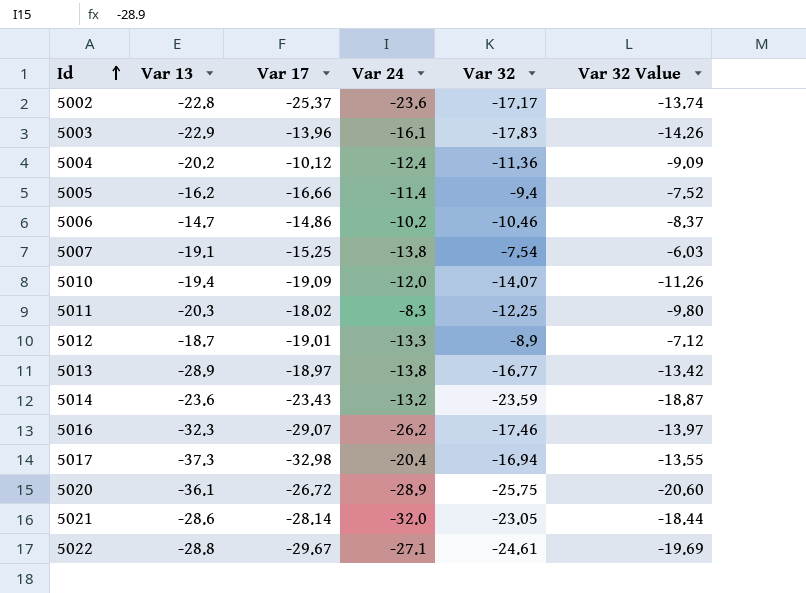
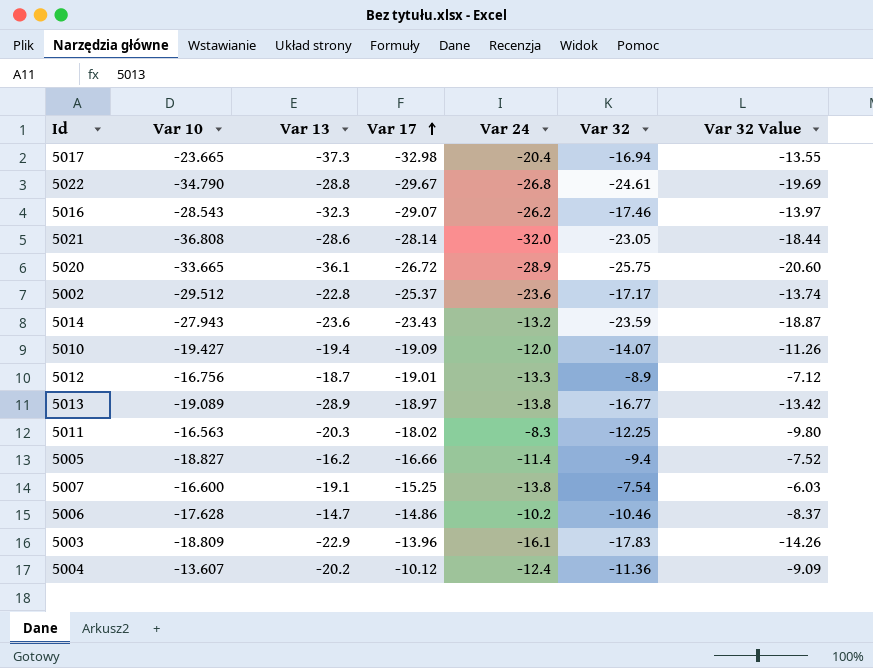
row order: Id ascending -> Var 17 ascending
column Var 10 | position: none -> 2
5022 | Var 24: -27.1 -> -26.8

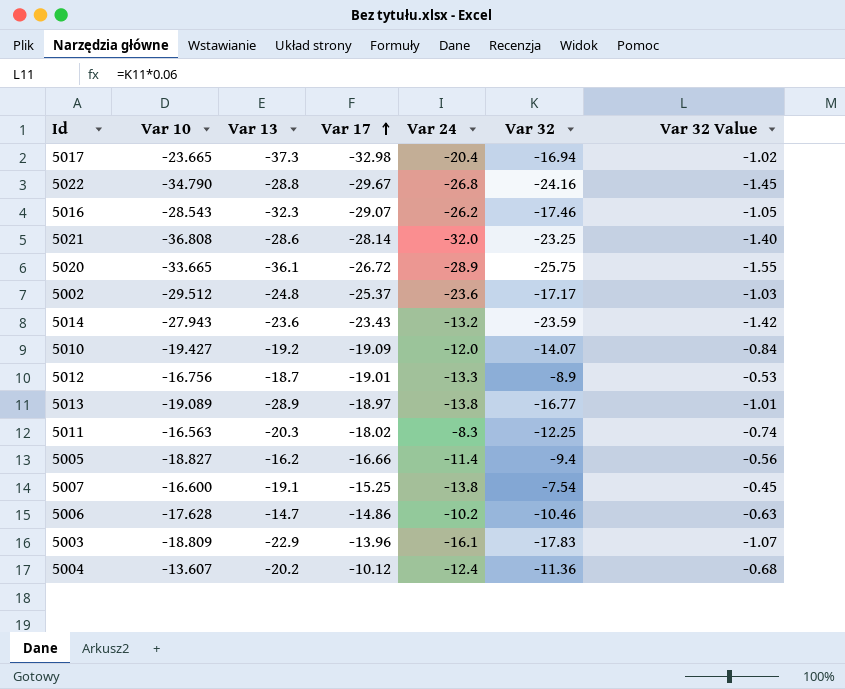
column Var 32 Value | formula: [Var 32] * 0.8 -> [Var 32] * 0.06
5022 | Var 32: -24.61 -> -24.16
5021 | Var 32: -23.05 -> -23.25
5002 | Var 13: -22.8 -> -24.8
5010 | Var 13: -19.4 -> -19.2

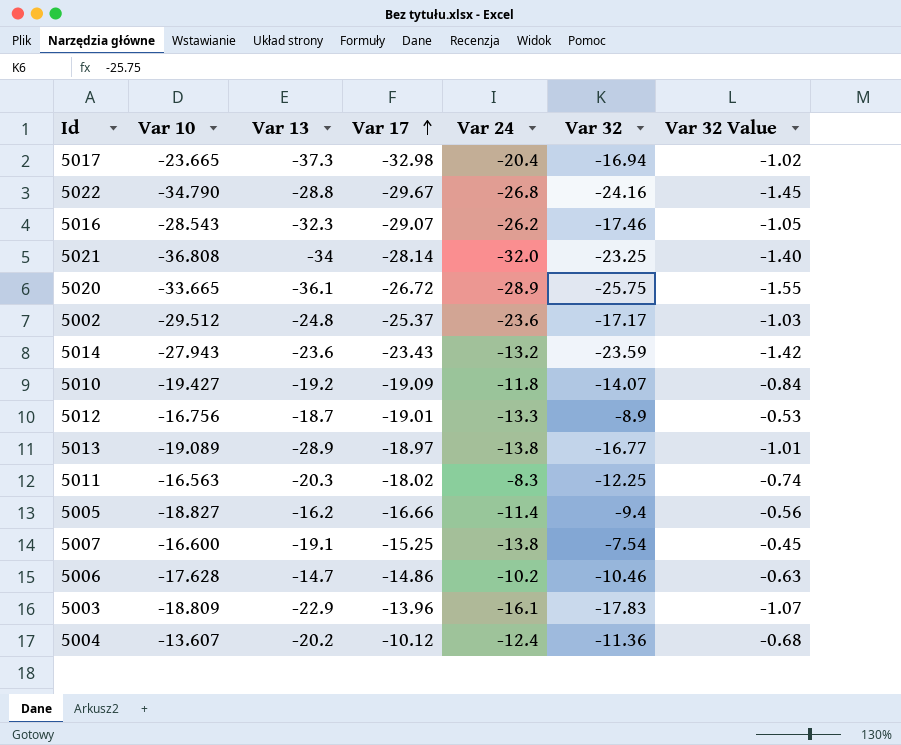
5021 | Var 13: -28.6 -> -34
5010 | Var 24: -12.0 -> -11.8

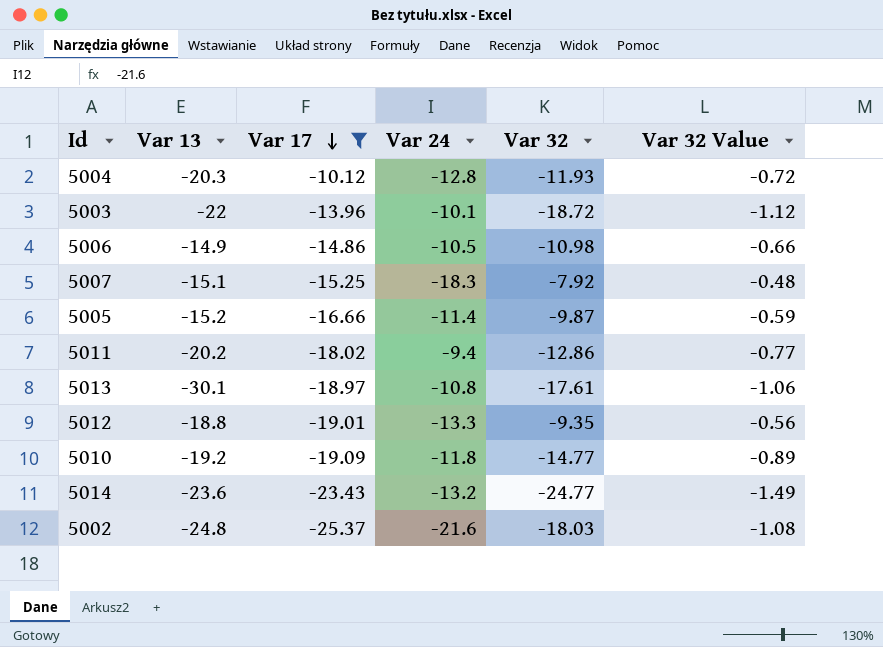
filter: none -> Var 17 >= -25.37
row order: Var 17 ascending -> Var 17 descending
column Var 10 | position: 2 -> none
5004 | Var 13: -20.2 -> -20.3
5004 | Var 24: -12.4 -> -12.8
5004 | Var 32: -11.36 -> -11.93
5004 | Var 32 Value: -0.68 -> -0.72
5003 | Var 13: -22.9 -> -22
5003 | Var 24: -16.1 -> -10.1
5003 | Var 32: -17.83 -> -18.72
5003 | Var 32 Value: -1.07 -> -1.12
5006 | Var 13: -14.7 -> -14.9
5006 | Var 24: -10.2 -> -10.5
5006 | Var 32: -10.46 -> -10.98
5006 | Var 32 Value: -0.63 -> -0.66
5007 | Var 13: -19.1 -> -15.1
5007 | Var 24: -13.8 -> -18.3
5007 | Var 32: -7.54 -> -7.92
5007 | Var 32 Value: -0.45 -> -0.48
5005 | Var 13: -16.2 -> -15.2
5005 | Var 32: -9.4 -> -9.87
5005 | Var 32 Value: -0.56 -> -0.59
5011 | Var 13: -20.3 -> -20.2
5011 | Var 24: -8.3 -> -9.4
5011 | Var 32: -12.25 -> -12.86
5011 | Var 32 Value: -0.74 -> -0.77
5013 | Var 13: -28.9 -> -30.1
5013 | Var 24: -13.8 -> -10.8
5013 | Var 32: -16.77 -> -17.61
5013 | Var 32 Value: -1.01 -> -1.06
5012 | Var 13: -18.7 -> -18.8
5012 | Var 32: -8.9 -> -9.35
5012 | Var 32 Value: -0.53 -> -0.56
5010 | Var 32: -14.07 -> -14.77
5010 | Var 32 Value: -0.84 -> -0.89
5014 | Var 32: -23.59 -> -24.77
5014 | Var 32 Value: -1.42 -> -1.49
5002 | Var 24: -23.6 -> -21.6
5002 | Var 32: -17.17 -> -18.03
5002 | Var 32 Value: -1.03 -> -1.08

